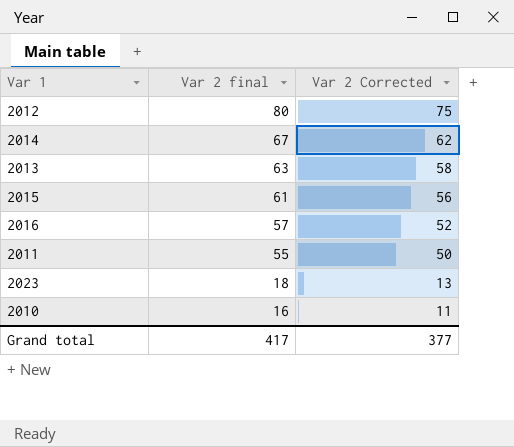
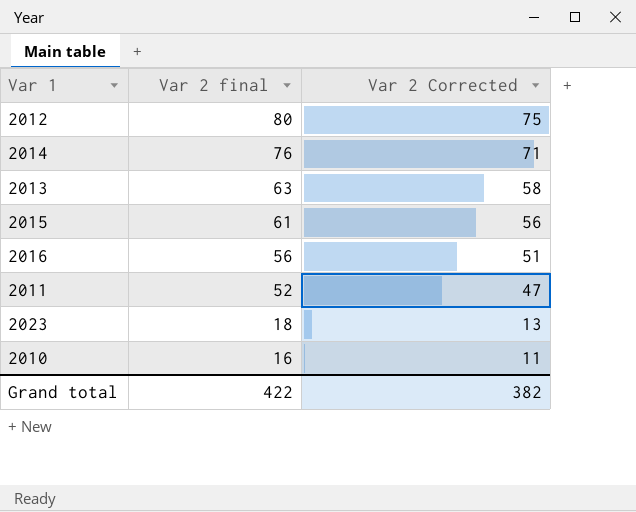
2014 | Var 2 final: 67 -> 76
2014 | Var 2 Corrected: 62 -> 71
2016 | Var 2 final: 57 -> 56
2016 | Var 2 Corrected: 52 -> 51
2011 | Var 2 final: 55 -> 52
2011 | Var 2 Corrected: 50 -> 47
Grand total | Var 2 final: 417 -> 422
Grand total | Var 2 Corrected: 377 -> 382

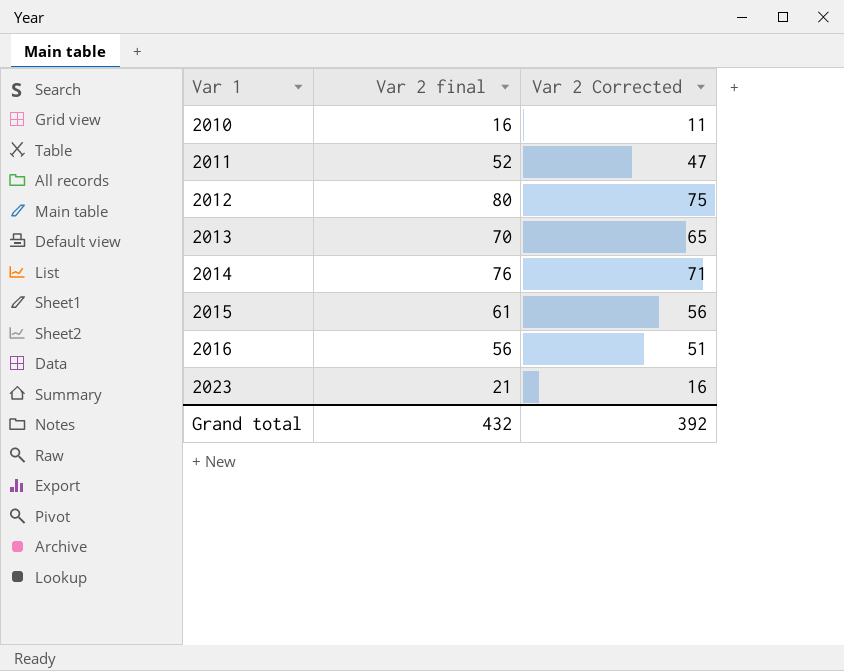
row order: Var 2 final descending -> Var 1 ascending
2013 | Var 2 final: 63 -> 70
2013 | Var 2 Corrected: 58 -> 65
2023 | Var 2 final: 18 -> 21
2023 | Var 2 Corrected: 13 -> 16
Grand total | Var 2 final: 422 -> 432
Grand total | Var 2 Corrected: 382 -> 392

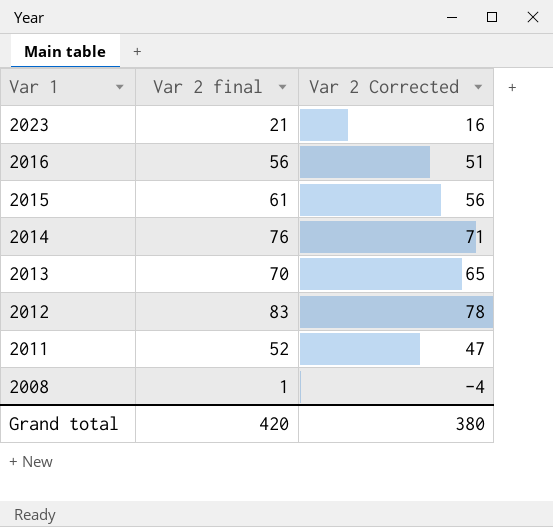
row order: Var 1 ascending -> Var 1 descending
row 2010: 16 | 11 -> none
2012 | Var 2 final: 80 -> 83
2012 | Var 2 Corrected: 75 -> 78
row 2008: none -> 1 | -4
Grand total | Var 2 final: 432 -> 420
Grand total | Var 2 Corrected: 392 -> 380

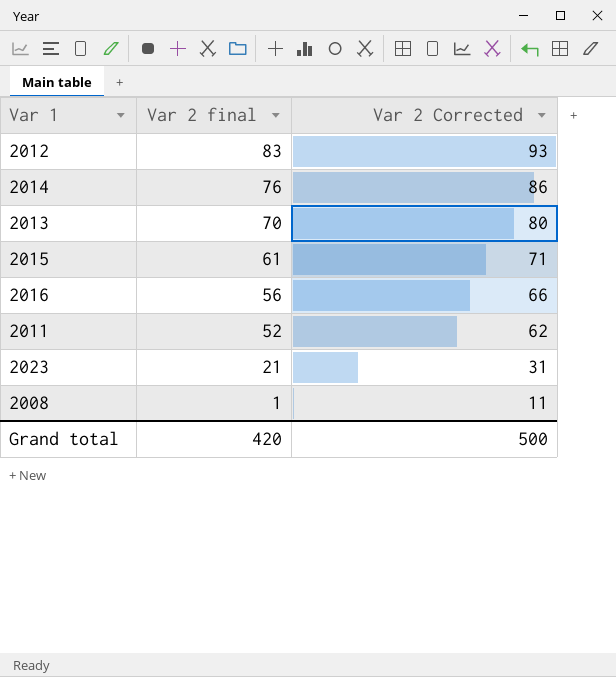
row order: Var 1 descending -> Var 2 final descending
column Var 2 Corrected | formula: [Var 2 final] - 5 -> [Var 2 final] + 10
Grand total | Var 2 Corrected: 380 -> 500

